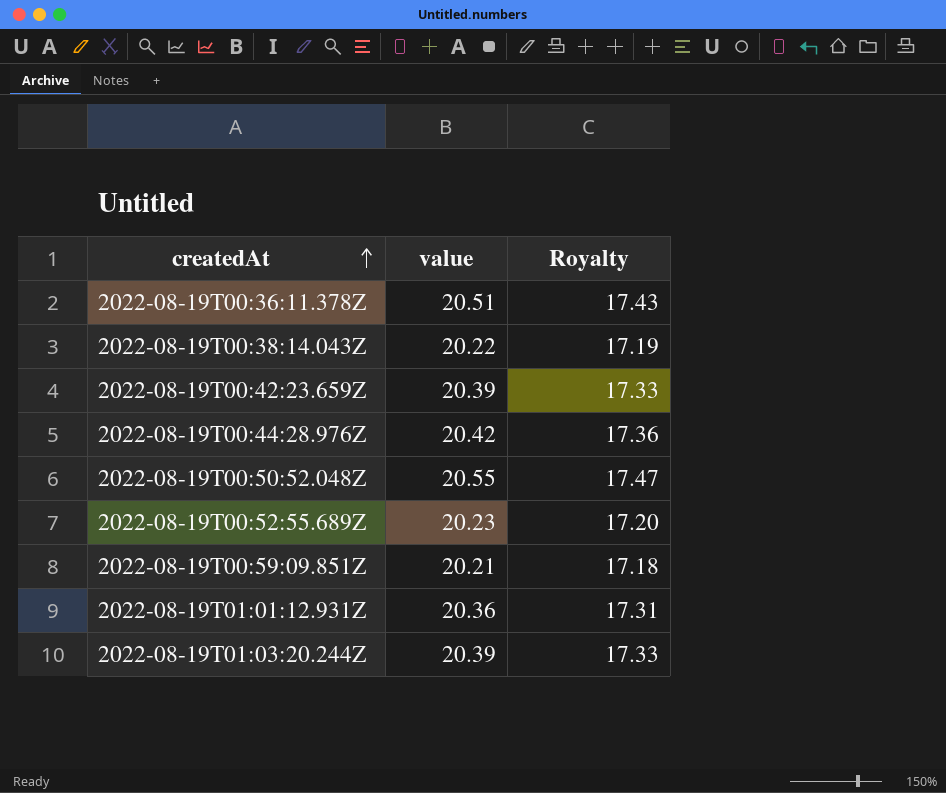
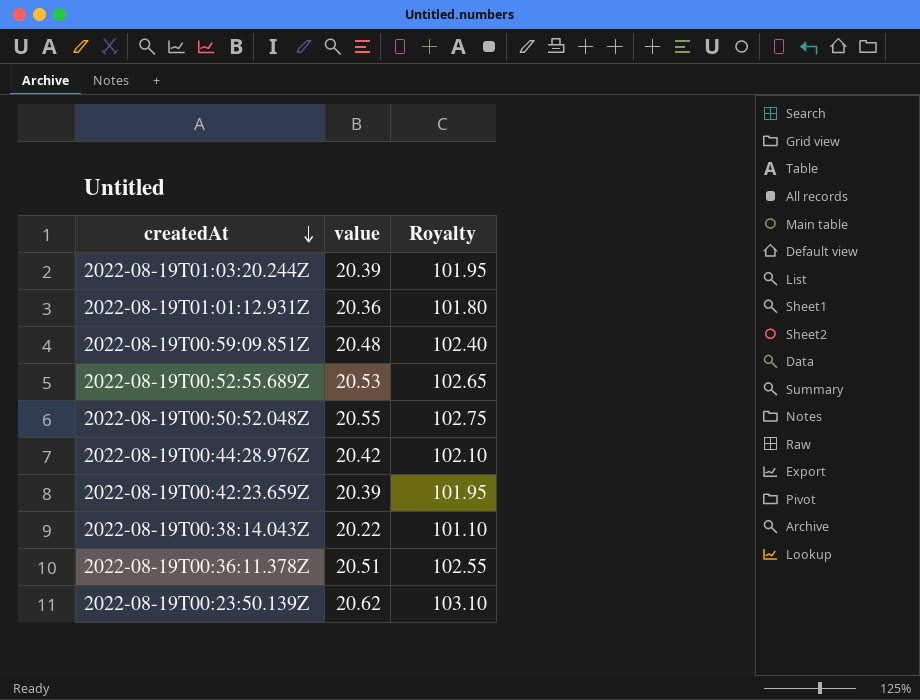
row order: createdAt ascending -> createdAt descending
column Royalty | formula: [value] * 0.85 -> [value] * 5
2022-08-19T00:59:09.851Z | value: 20.21 -> 20.48
2022-08-19T00:52:55.689Z | value: 20.23 -> 20.53
row 2022-08-19T00:23:50.139Z: none -> 20.62 | 103.10

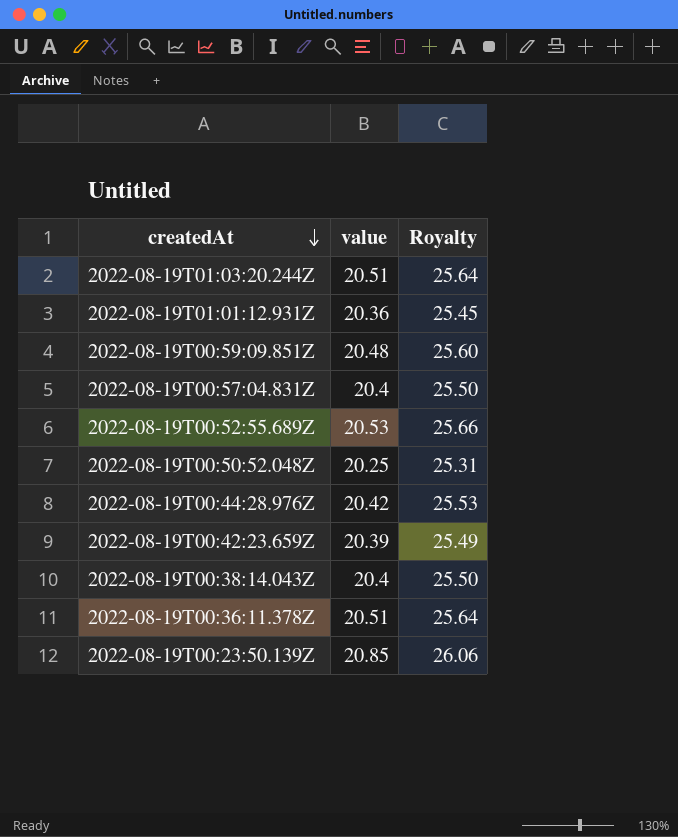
column Royalty | formula: [value] * 5 -> [value] * 1.25
2022-08-19T01:03:20.244Z | value: 20.39 -> 20.51
row 2022-08-19T00:57:04.831Z: none -> 20.4 | 25.50
2022-08-19T00:50:52.048Z | value: 20.55 -> 20.25
2022-08-19T00:38:14.043Z | value: 20.22 -> 20.4
2022-08-19T00:23:50.139Z | value: 20.62 -> 20.85

